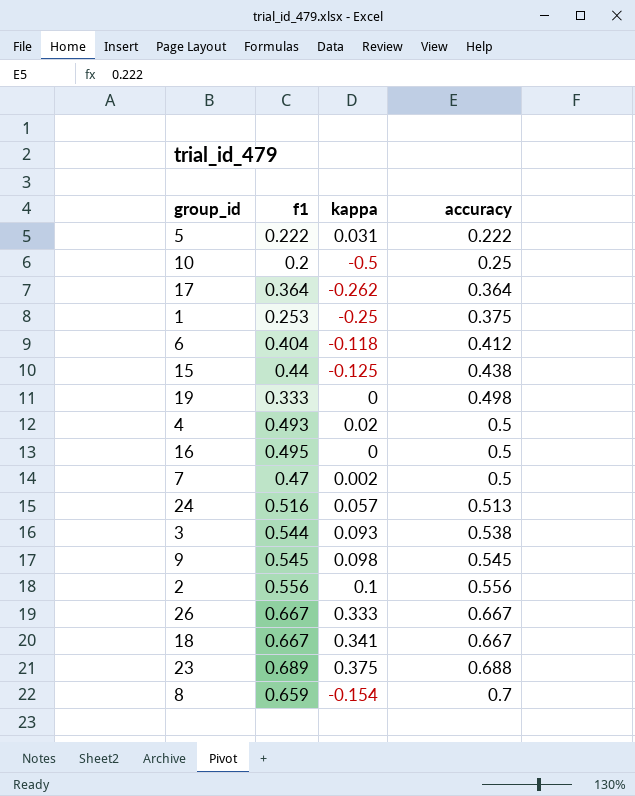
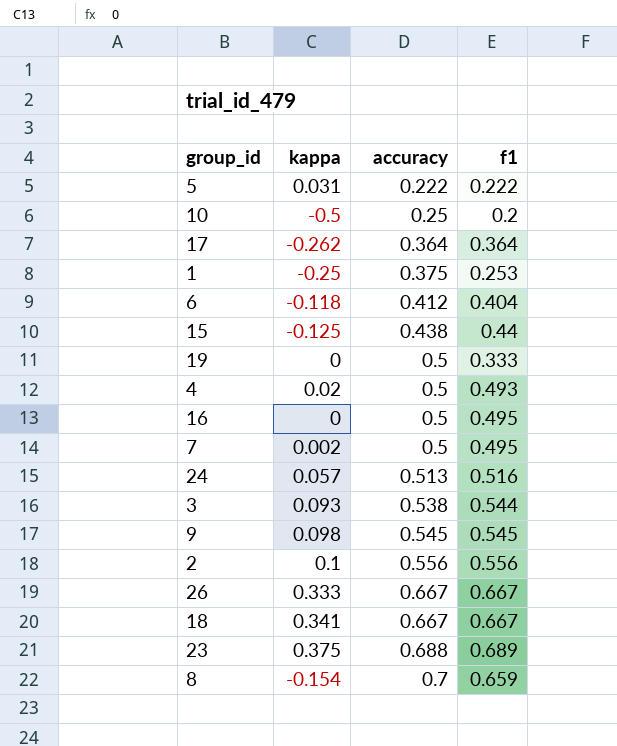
column f1 | position: 2 -> 4
19 | accuracy: 0.498 -> 0.5
7 | f1: 0.47 -> 0.495

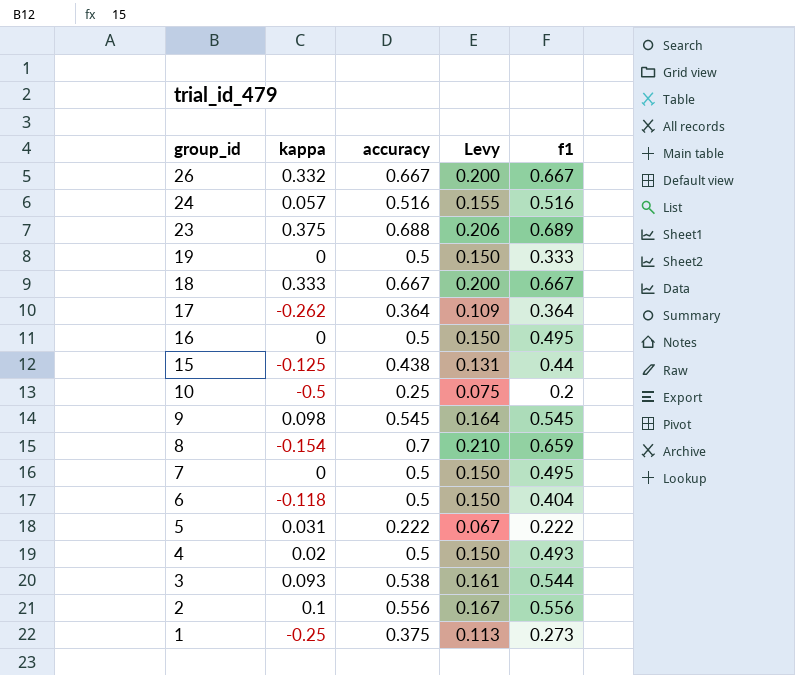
row order: accuracy ascending -> group_id descending
column Levy | formula: none -> [accuracy] * 0.3
26 | kappa: 0.333 -> 0.332
24 | accuracy: 0.513 -> 0.516
18 | kappa: 0.341 -> 0.333
7 | kappa: 0.002 -> 0
6 | accuracy: 0.412 -> 0.5
1 | f1: 0.253 -> 0.273

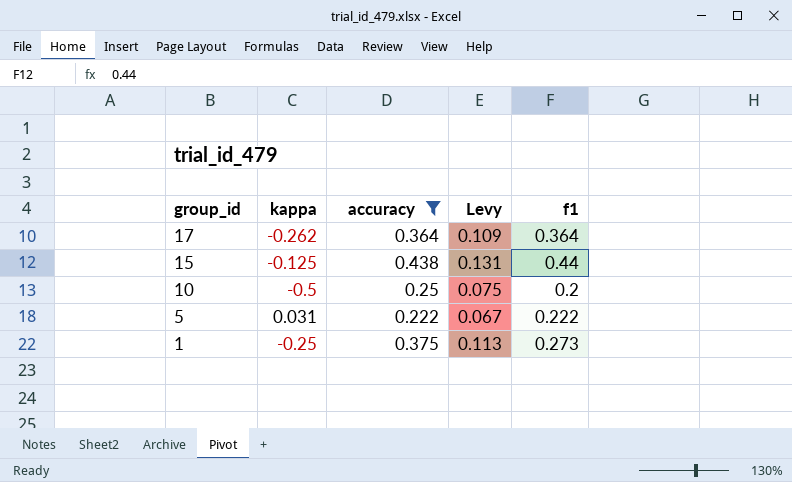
filter: none -> accuracy <= 0.438

